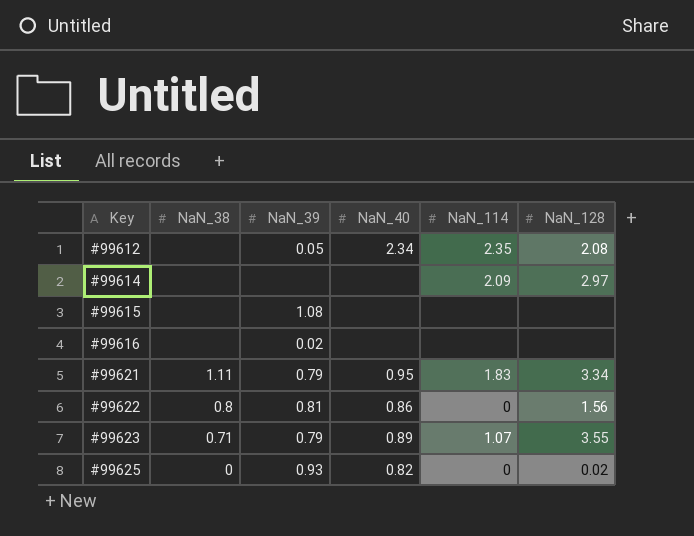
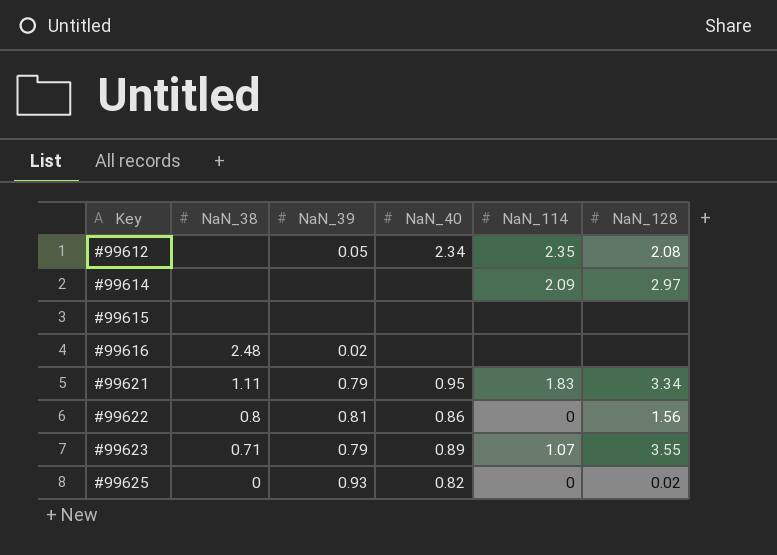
#99615 | NaN_39: 1.08 -> none
#99616 | NaN_38: none -> 2.48

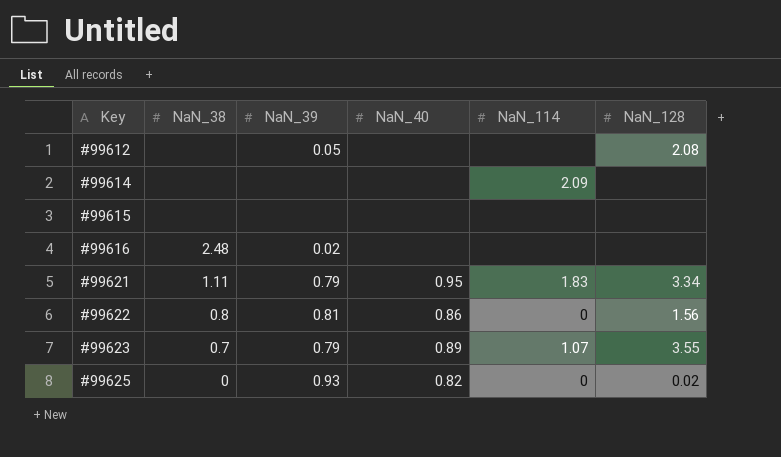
#99612 | NaN_40: 2.34 -> none
#99612 | NaN_114: 2.35 -> none
#99614 | NaN_128: 2.97 -> none
#99623 | NaN_38: 0.71 -> 0.7

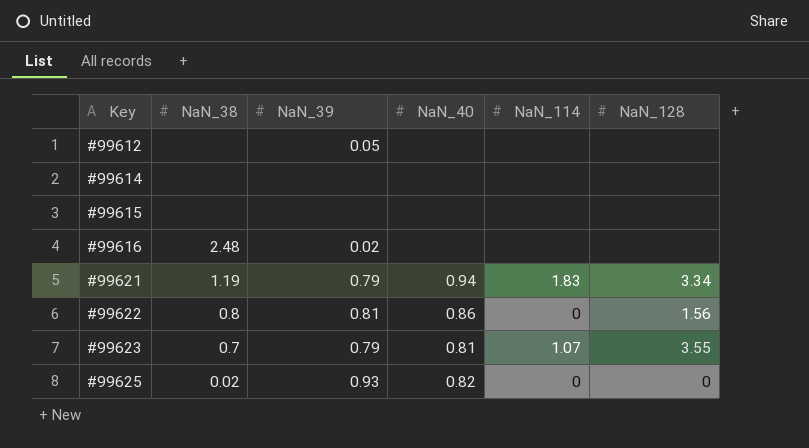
#99612 | NaN_128: 2.08 -> none
#99614 | NaN_114: 2.09 -> none
#99621 | NaN_38: 1.11 -> 1.19
#99621 | NaN_40: 0.95 -> 0.94
#99623 | NaN_40: 0.89 -> 0.81
#99625 | NaN_38: 0 -> 0.02
#99625 | NaN_128: 0.02 -> 0

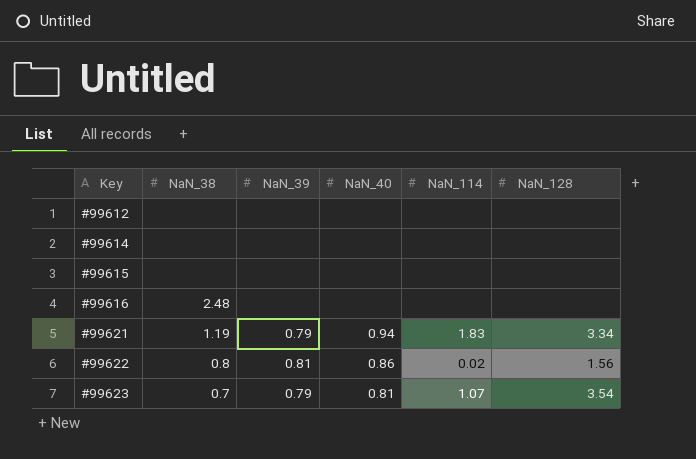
row #99625: 0.02 | 0.93 | 0.82 | 0 | 0 -> none
#99612 | NaN_39: 0.05 -> none
#99616 | NaN_39: 0.02 -> none
#99622 | NaN_114: 0 -> 0.02
#99623 | NaN_128: 3.55 -> 3.54

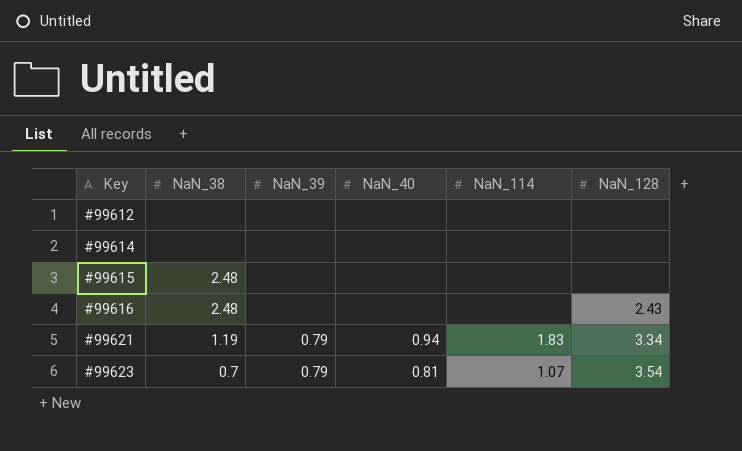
row #99622: 0.8 | 0.81 | 0.86 | 0.02 | 1.56 -> none
#99615 | NaN_38: none -> 2.48
#99616 | NaN_128: none -> 2.43

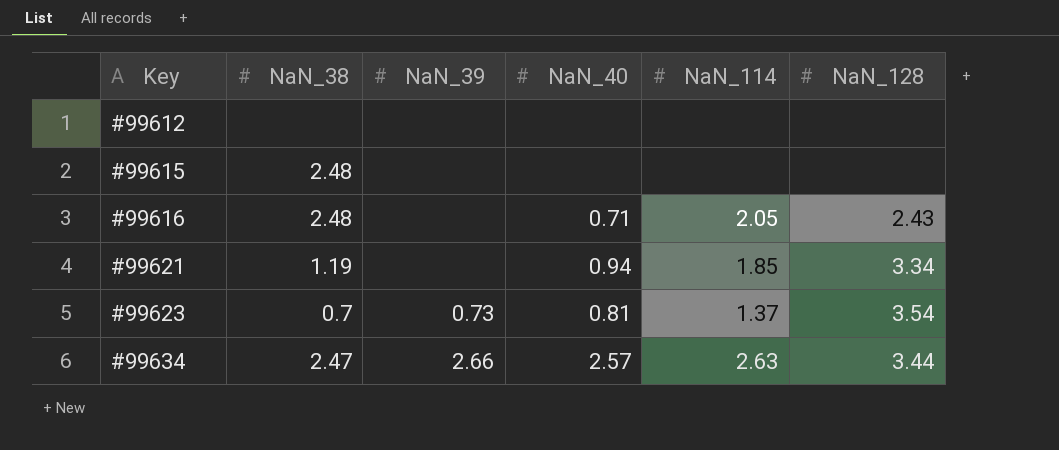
row #99614: none | none | none | none | none -> none
#99616 | NaN_40: none -> 0.71
#99616 | NaN_114: none -> 2.05
#99621 | NaN_39: 0.79 -> none
#99621 | NaN_114: 1.83 -> 1.85
#99623 | NaN_39: 0.79 -> 0.73
#99623 | NaN_114: 1.07 -> 1.37
row #99634: none -> 2.47 | 2.66 | 2.57 | 2.63 | 3.44

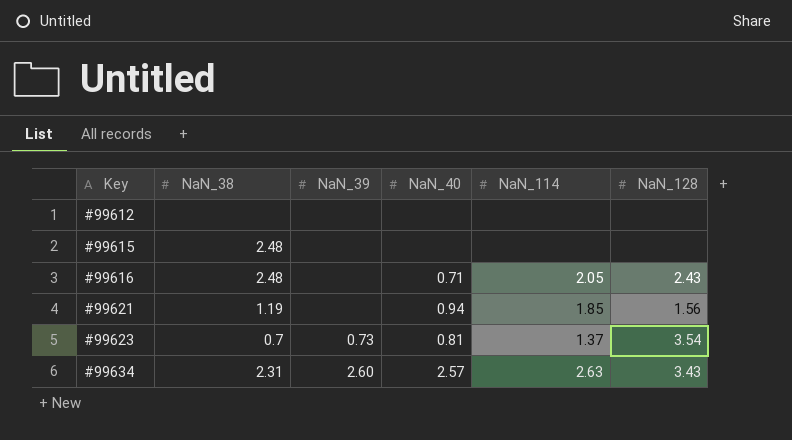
#99621 | NaN_128: 3.34 -> 1.56
#99634 | NaN_38: 2.47 -> 2.31
#99634 | NaN_39: 2.66 -> 2.60
#99634 | NaN_128: 3.44 -> 3.43

